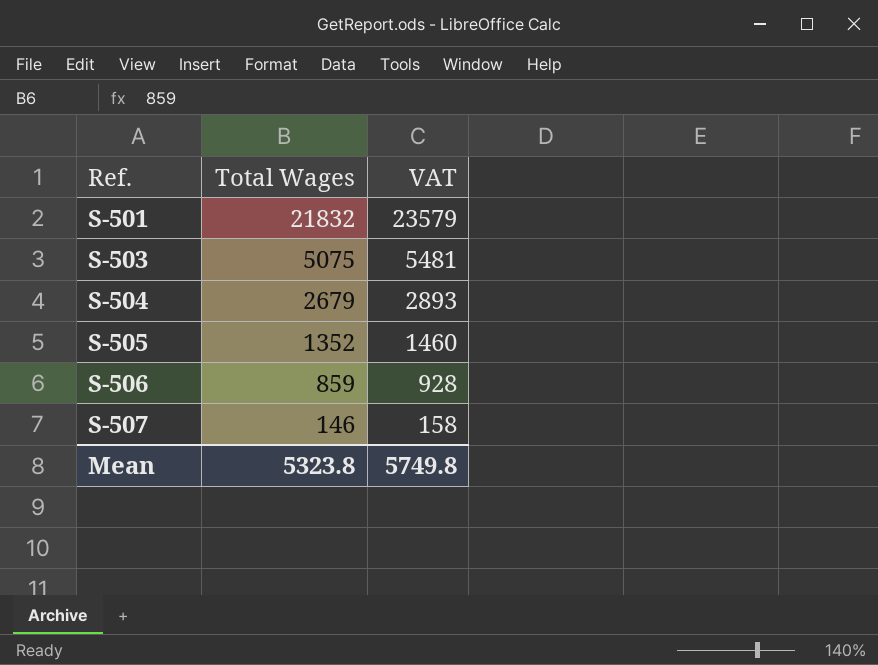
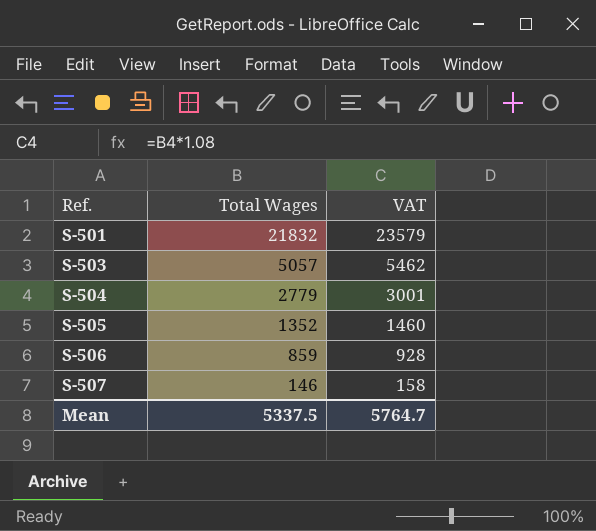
S-503 | Total Wages: 5075 -> 5057
S-503 | VAT: 5481 -> 5462
S-504 | Total Wages: 2679 -> 2779
S-504 | VAT: 2893 -> 3001
Mean | Total Wages: 5323.8 -> 5337.5
Mean | VAT: 5749.8 -> 5764.7

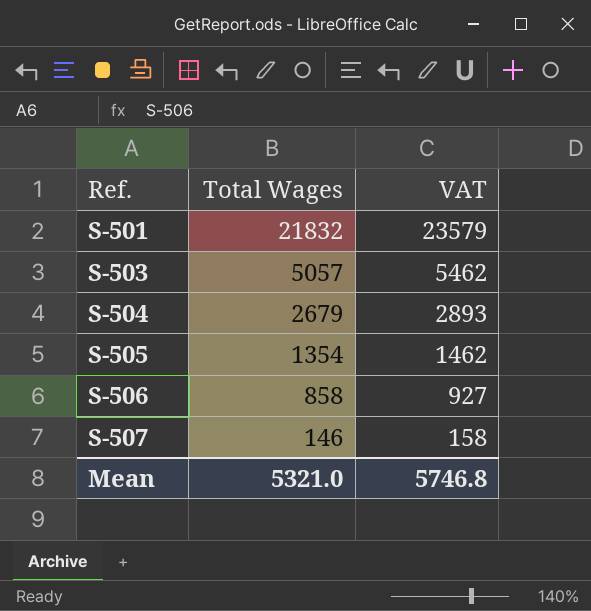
S-504 | Total Wages: 2779 -> 2679
S-504 | VAT: 3001 -> 2893
S-505 | Total Wages: 1352 -> 1354
S-505 | VAT: 1460 -> 1462
S-506 | Total Wages: 859 -> 858
S-506 | VAT: 928 -> 927
Mean | Total Wages: 5337.5 -> 5321.0
Mean | VAT: 5764.7 -> 5746.8

